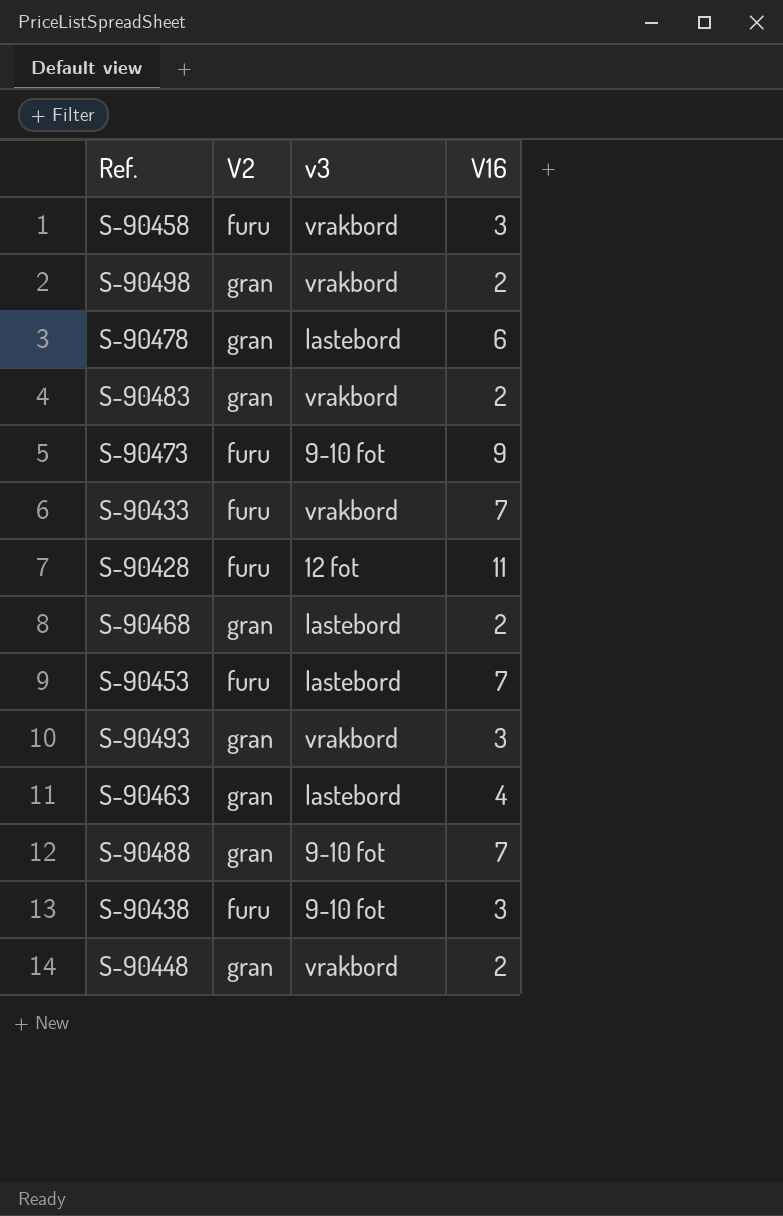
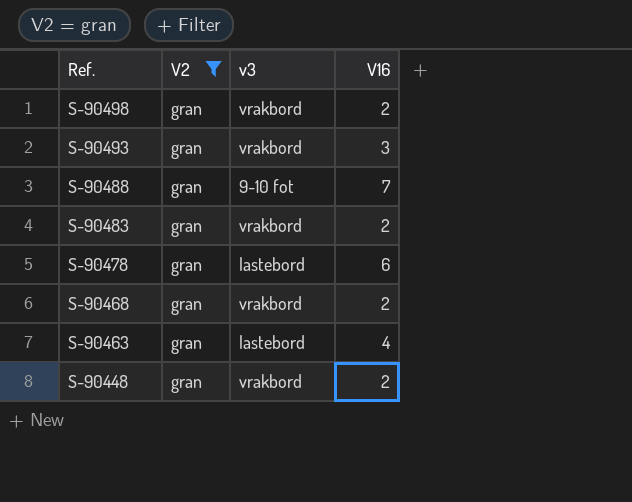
filter: none -> V2 = gran
row order: none -> Ref. descending
S-90468 | v3: lastebord -> vrakbord

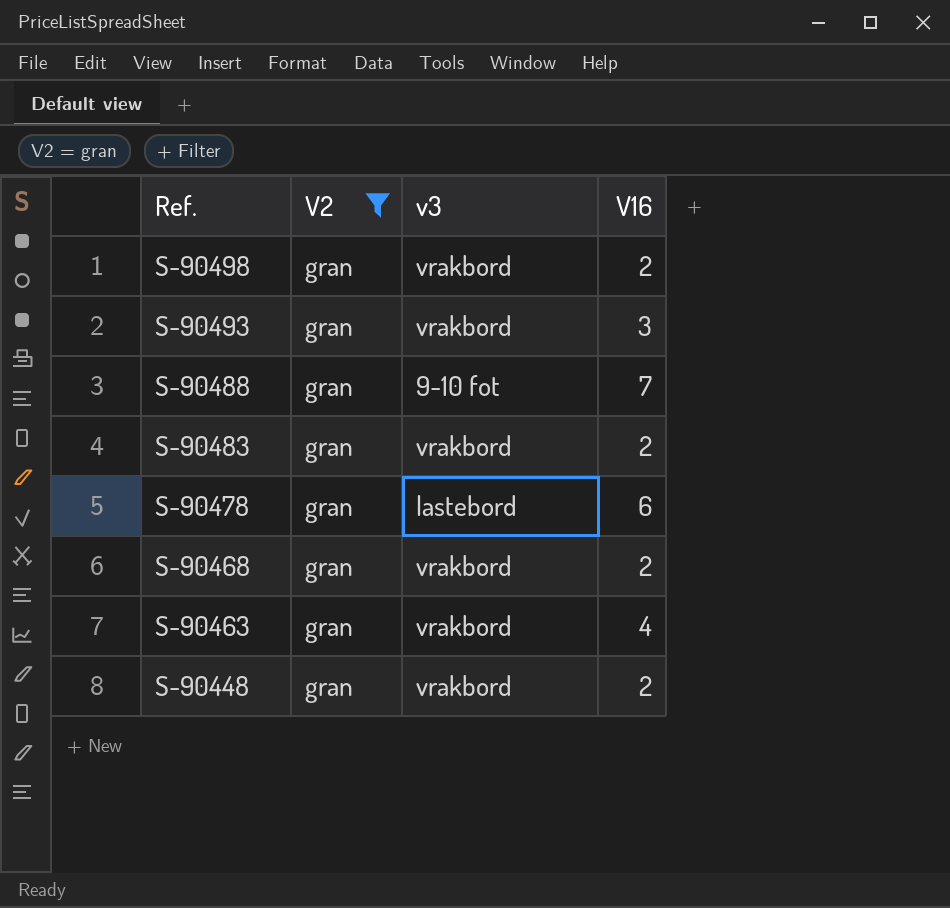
S-90463 | v3: lastebord -> vrakbord

